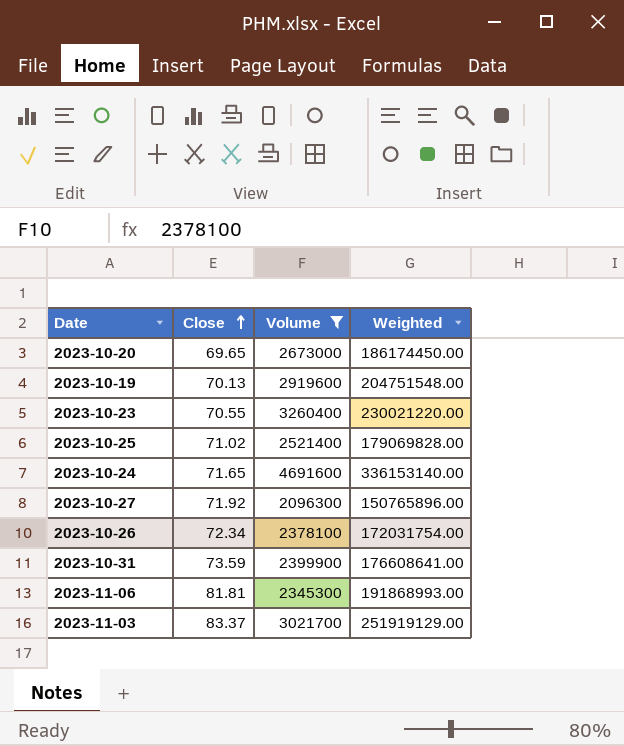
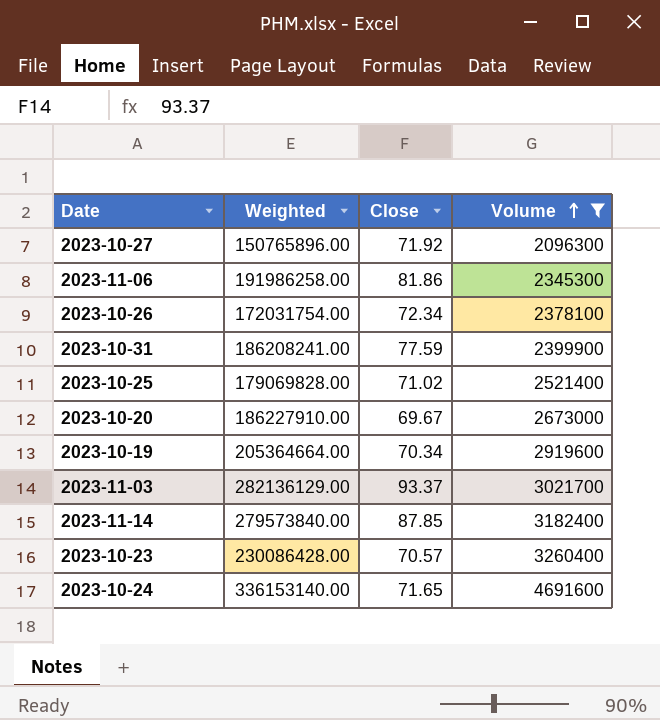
row order: Close ascending -> Volume ascending
column Weighted | position: 4 -> 2
2023-11-06 | Weighted: 191868993.00 -> 191986258.00
2023-11-06 | Close: 81.81 -> 81.86
2023-10-31 | Weighted: 176608641.00 -> 186208241.00
2023-10-31 | Close: 73.59 -> 77.59
2023-10-20 | Weighted: 186174450.00 -> 186227910.00
2023-10-20 | Close: 69.65 -> 69.67
2023-10-19 | Weighted: 204751548.00 -> 205364664.00
2023-10-19 | Close: 70.13 -> 70.34
2023-11-03 | Weighted: 251919129.00 -> 282136129.00
2023-11-03 | Close: 83.37 -> 93.37
row 2023-11-14: none -> 279573840.00 | 87.85 | 3182400
2023-10-23 | Weighted: 230021220.00 -> 230086428.00
2023-10-23 | Close: 70.55 -> 70.57

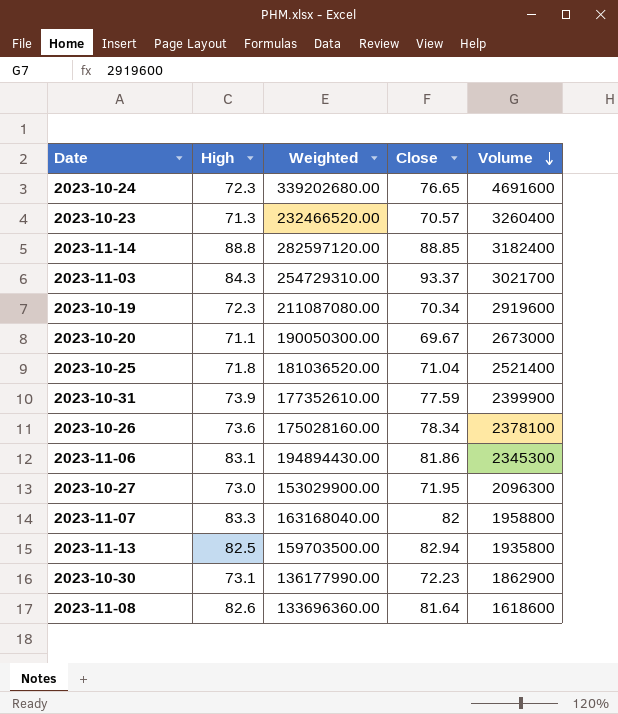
filter: Volume >= 2096300 -> none
row order: Volume ascending -> Volume descending
column High | position: none -> 2
column Weighted | formula: [Close] * [Volume] -> [High] * [Volume]
2023-10-24 | Close: 71.65 -> 76.65
2023-11-14 | Close: 87.85 -> 88.85
2023-10-25 | Close: 71.02 -> 71.04
2023-10-26 | Close: 72.34 -> 78.34
2023-10-27 | Close: 71.92 -> 71.95

